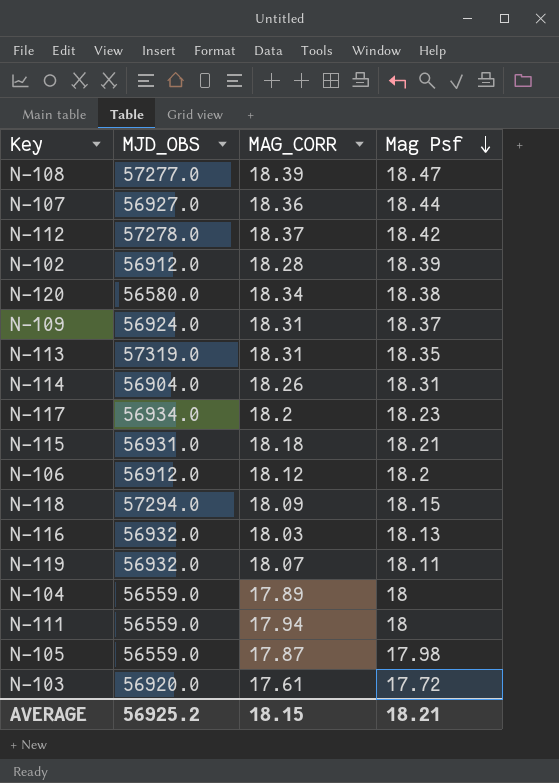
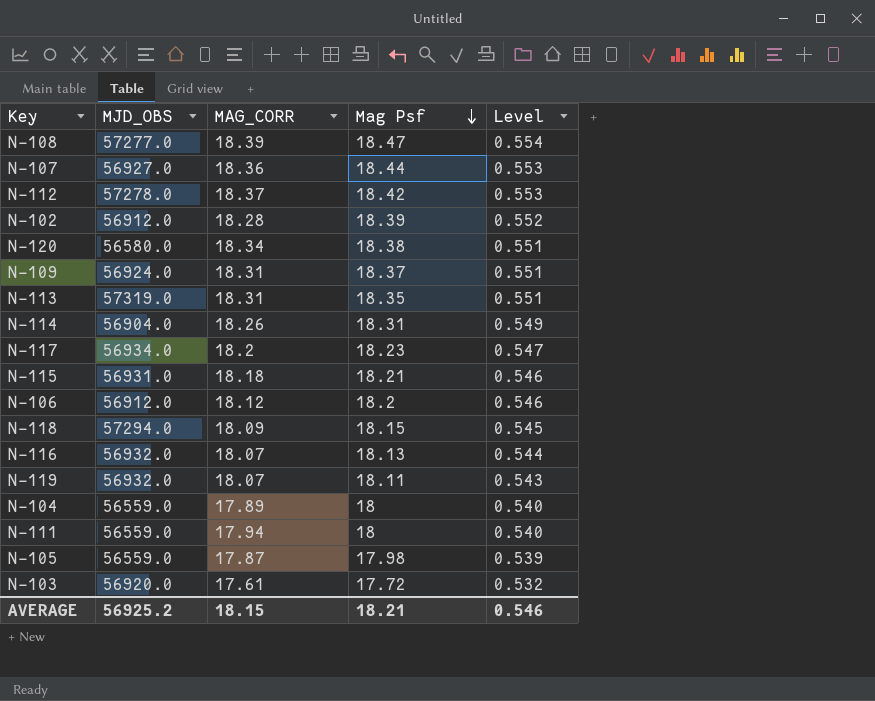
column Level | formula: none -> [Mag Psf] * 0.03
N-116 | MAG_CORR: 18.03 -> 18.07

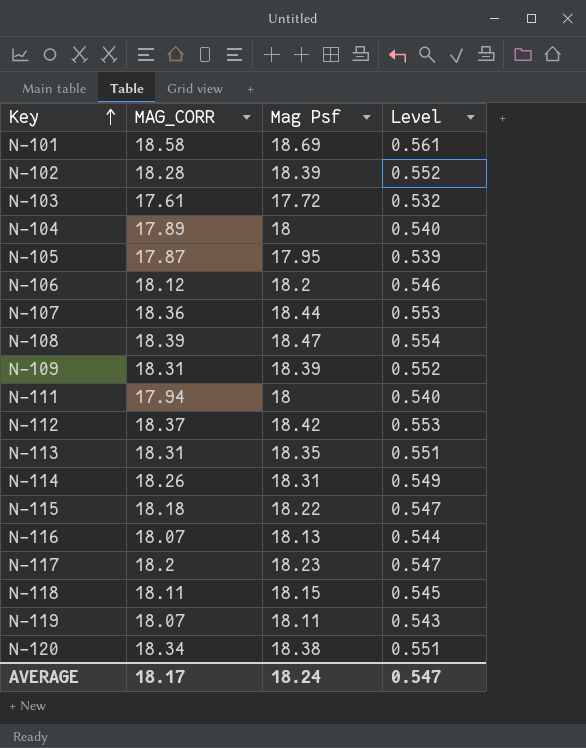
row order: Mag Psf descending -> Key ascending
column MJD_OBS | position: 2 -> none
row N-101: none -> 18.58 | 18.69 | 0.561
N-105 | Mag Psf: 17.98 -> 17.95
N-109 | Mag Psf: 18.37 -> 18.39
N-109 | Level: 0.551 -> 0.552
N-115 | Mag Psf: 18.21 -> 18.22
N-115 | Level: 0.546 -> 0.547
N-118 | MAG_CORR: 18.09 -> 18.11
AVERAGE | MAG_CORR: 18.15 -> 18.17
AVERAGE | Mag Psf: 18.21 -> 18.24
AVERAGE | Level: 0.546 -> 0.547

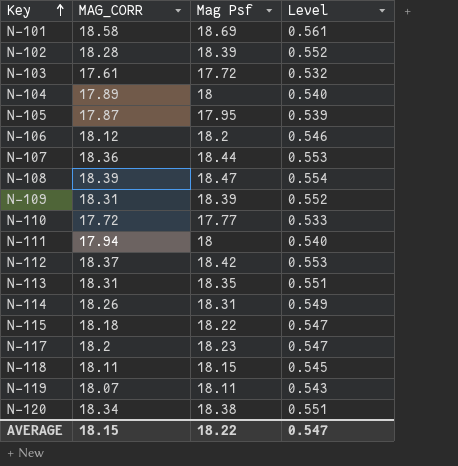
row N-116: 18.07 | 18.13 | 0.544 -> none
row N-110: none -> 17.72 | 17.77 | 0.533
AVERAGE | MAG_CORR: 18.17 -> 18.15
AVERAGE | Mag Psf: 18.24 -> 18.22

